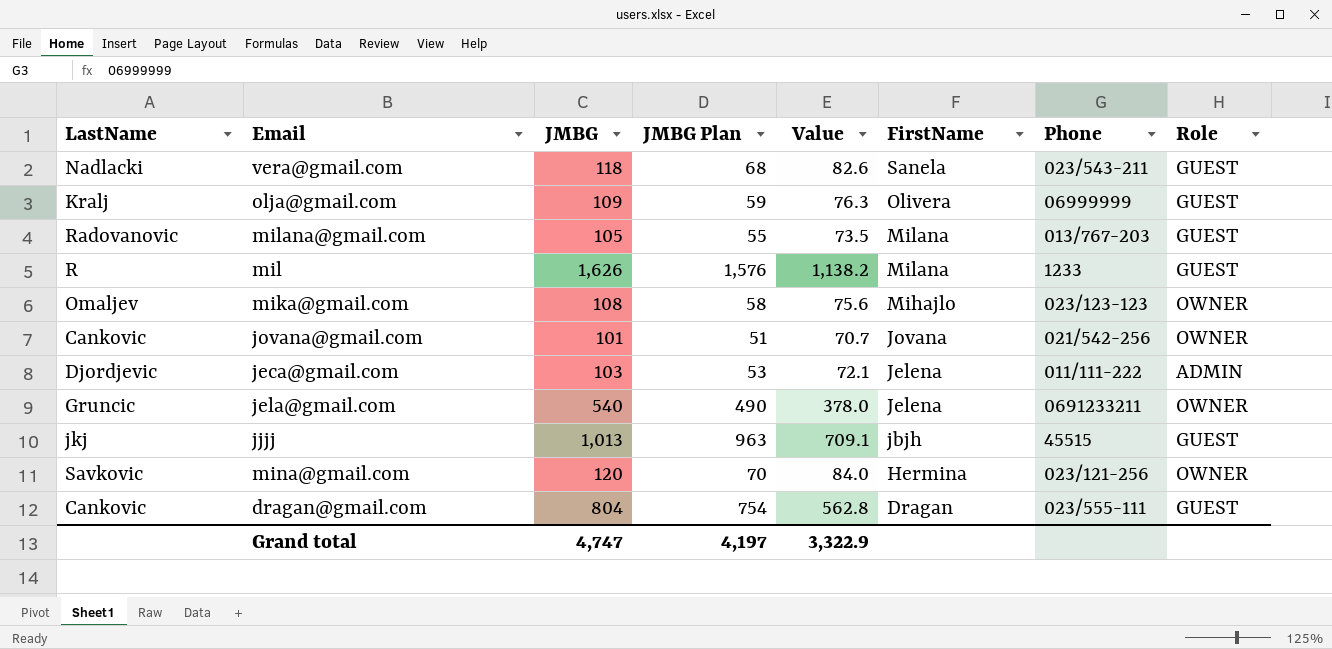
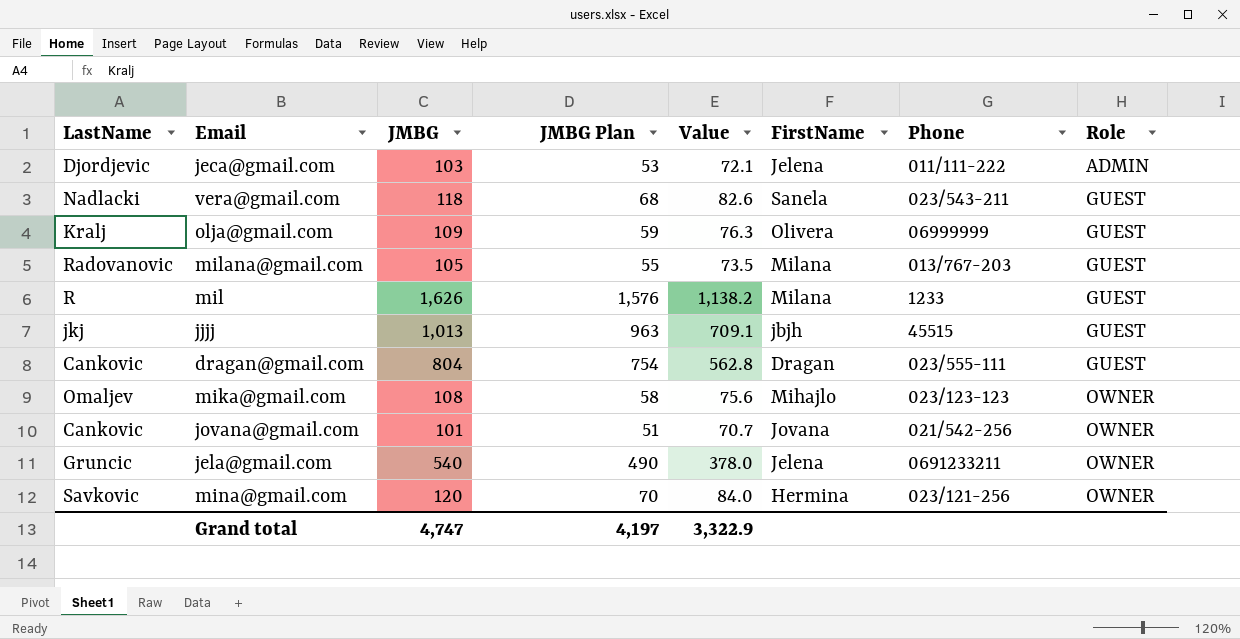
row order: FirstName descending -> Role ascending

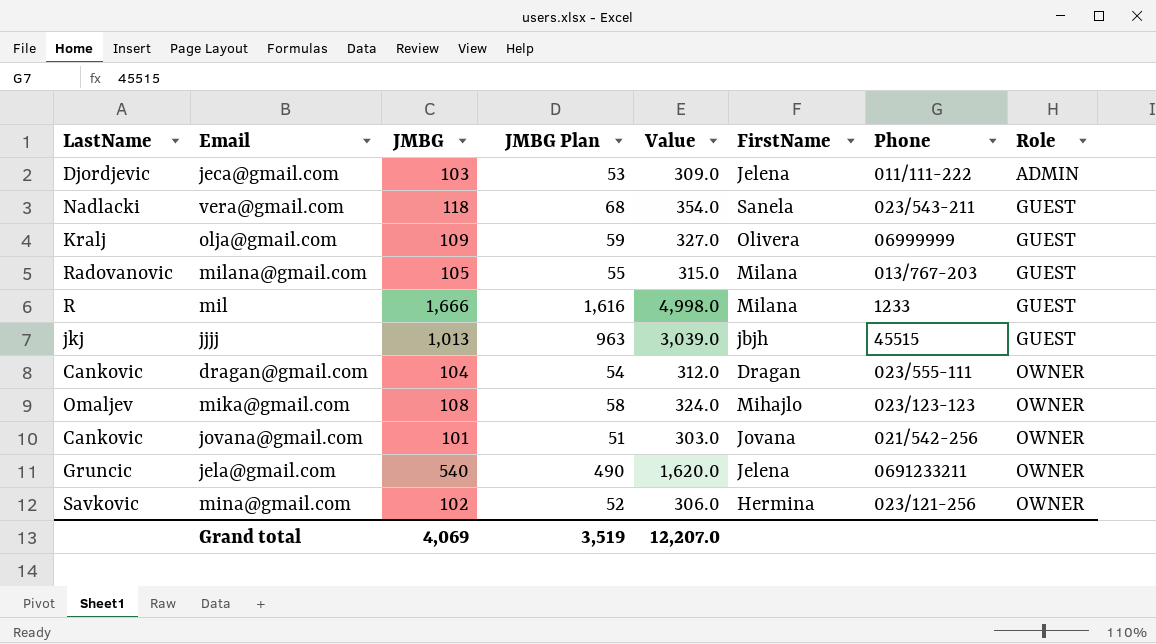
column Value | formula: [JMBG] * 0.7 -> [JMBG] * 3
mil | JMBG: 1,626 -> 1,666
mil | JMBG Plan: 1,576 -> 1,616
dragan@gmail.com | JMBG: 804 -> 104
dragan@gmail.com | JMBG Plan: 754 -> 54
dragan@gmail.com | Role: GUEST -> OWNER
mina@gmail.com | JMBG: 120 -> 102
mina@gmail.com | JMBG Plan: 70 -> 52
Grand total | JMBG: 4,747 -> 4,069
Grand total | JMBG Plan: 4,197 -> 3,519
Grand total | Value: 3,322.9 -> 12,207.0

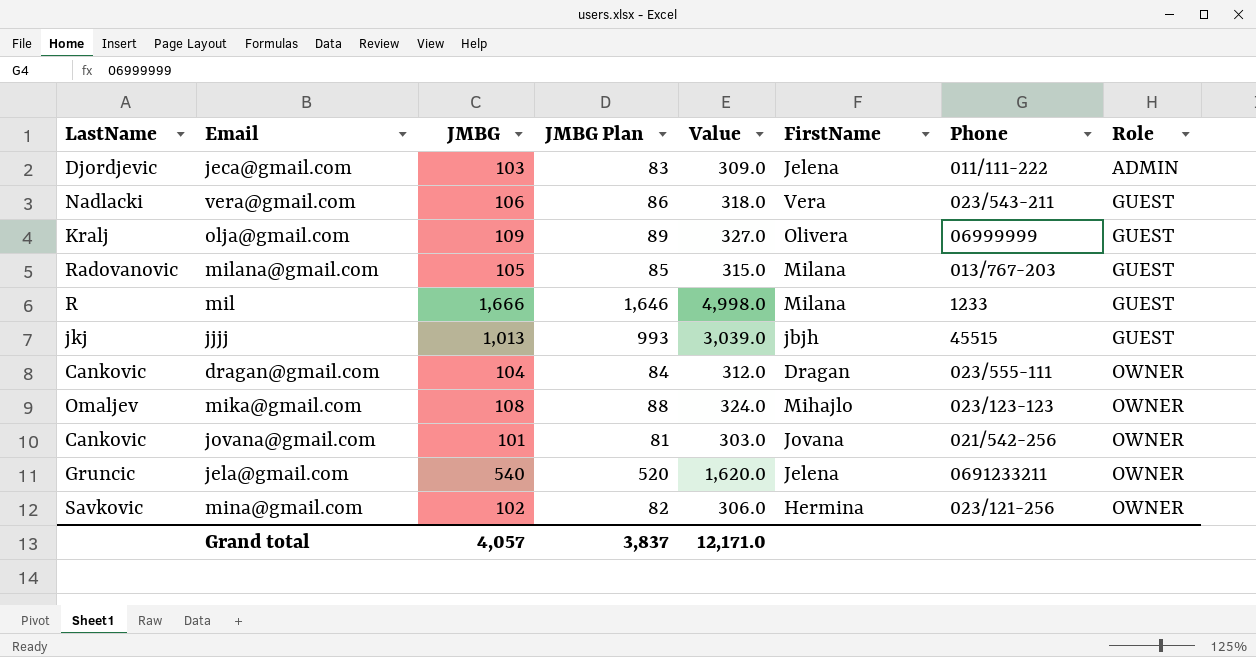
column JMBG Plan | formula: [JMBG] - 50 -> [JMBG] - 20
vera@gmail.com | JMBG: 118 -> 106
vera@gmail.com | Value: 354.0 -> 318.0
vera@gmail.com | FirstName: Sanela -> Vera
Grand total | JMBG: 4,069 -> 4,057
Grand total | JMBG Plan: 3,519 -> 3,837
Grand total | Value: 12,207.0 -> 12,171.0

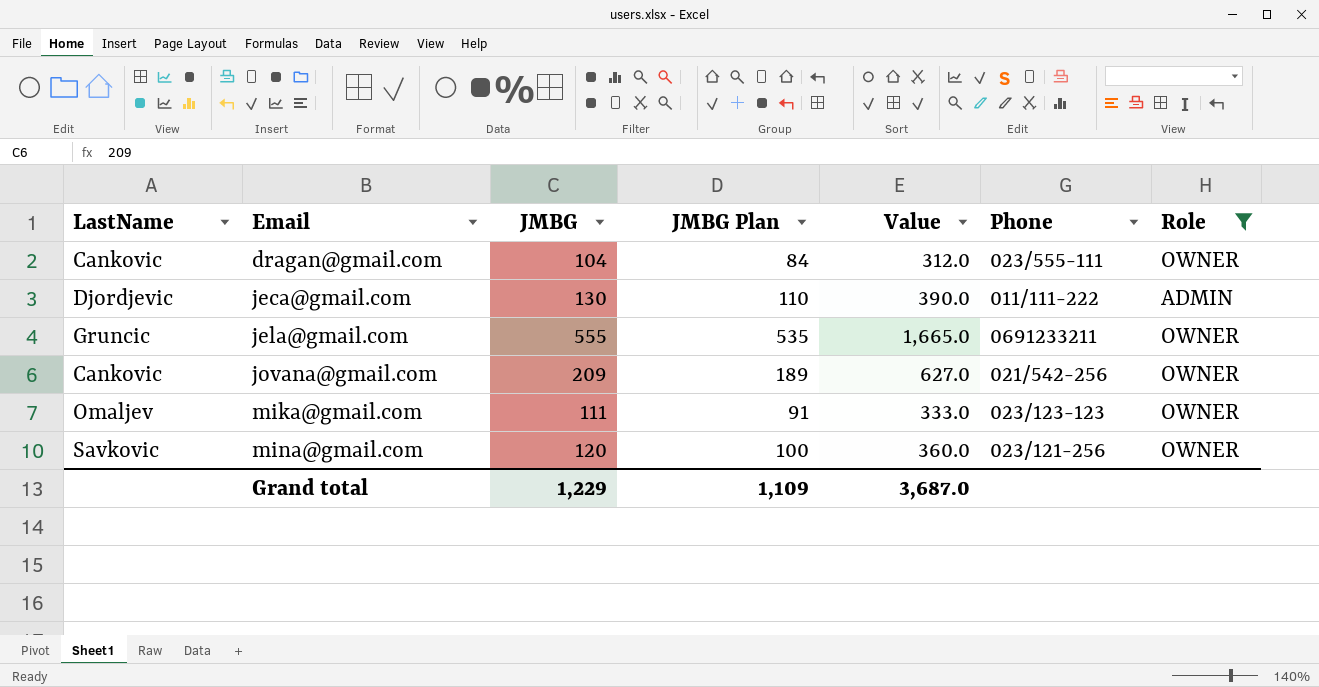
filter: none -> Role != GUEST
row order: Role ascending -> Email ascending
column FirstName | position: 6 -> none
jeca@gmail.com | JMBG: 103 -> 130
jeca@gmail.com | JMBG Plan: 83 -> 110
jeca@gmail.com | Value: 309.0 -> 390.0
jela@gmail.com | JMBG: 540 -> 555
jela@gmail.com | JMBG Plan: 520 -> 535
jela@gmail.com | Value: 1,620.0 -> 1,665.0
jovana@gmail.com | JMBG: 101 -> 209
jovana@gmail.com | JMBG Plan: 81 -> 189
jovana@gmail.com | Value: 303.0 -> 627.0
mika@gmail.com | JMBG: 108 -> 111
mika@gmail.com | JMBG Plan: 88 -> 91
mika@gmail.com | Value: 324.0 -> 333.0
mina@gmail.com | JMBG: 102 -> 120
mina@gmail.com | JMBG Plan: 82 -> 100
mina@gmail.com | Value: 306.0 -> 360.0
Grand total | JMBG: 4,057 -> 1,229
Grand total | JMBG Plan: 3,837 -> 1,109
Grand total | Value: 12,171.0 -> 3,687.0

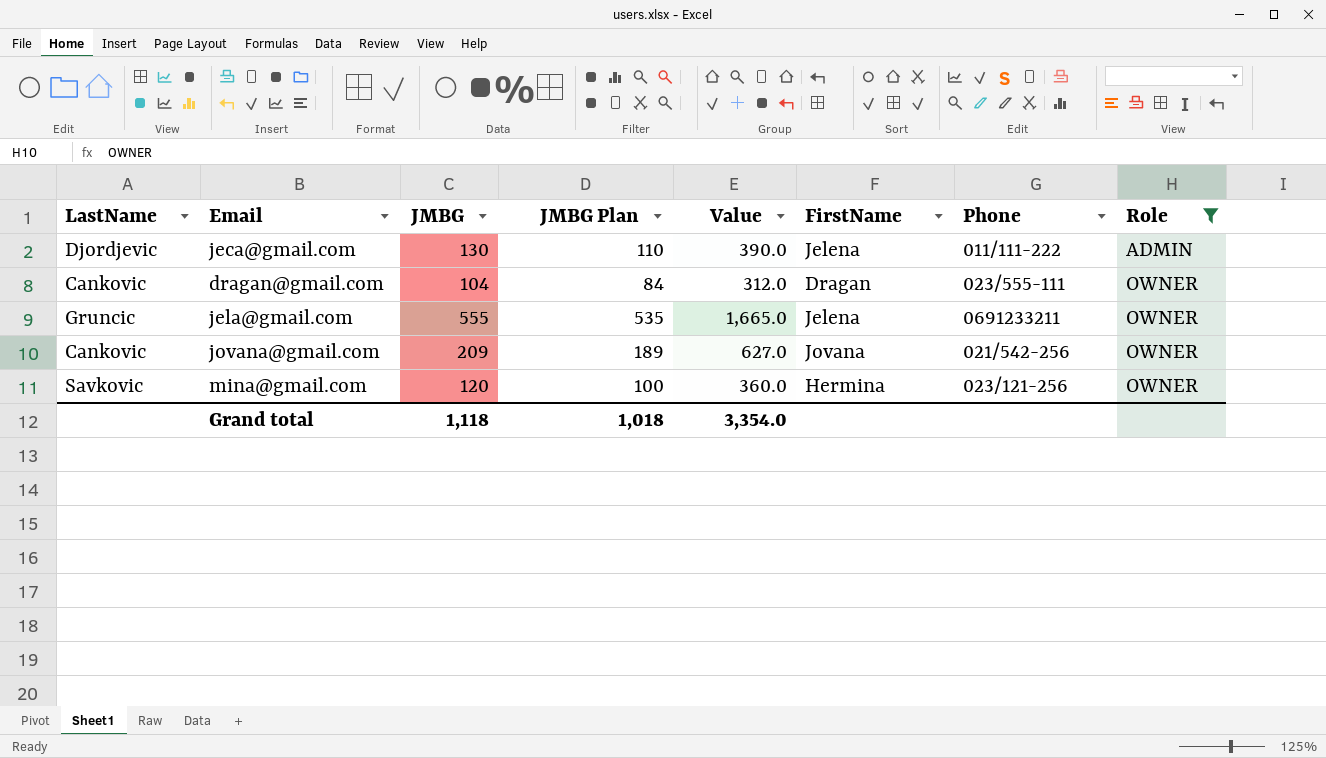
row order: Email ascending -> Role ascending
column FirstName | position: none -> 6
row mika@gmail.com: Omaljev | 111 | 91 | 333.0 | 023/123-123 | OWNER -> none
Grand total | JMBG: 1,229 -> 1,118
Grand total | JMBG Plan: 1,109 -> 1,018
Grand total | Value: 3,687.0 -> 3,354.0

